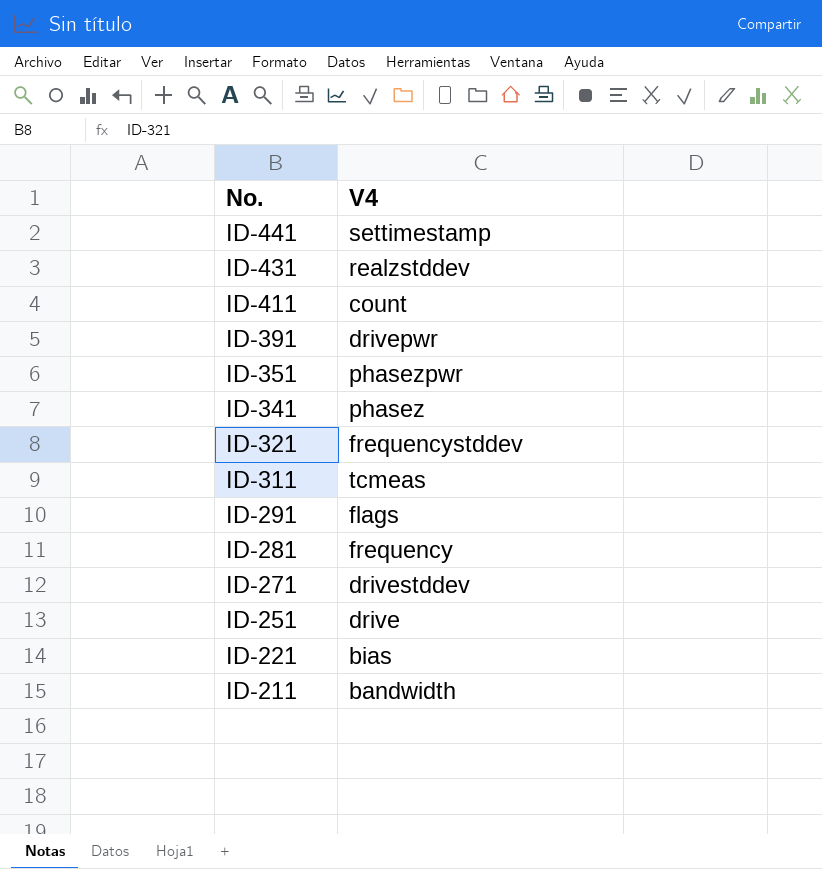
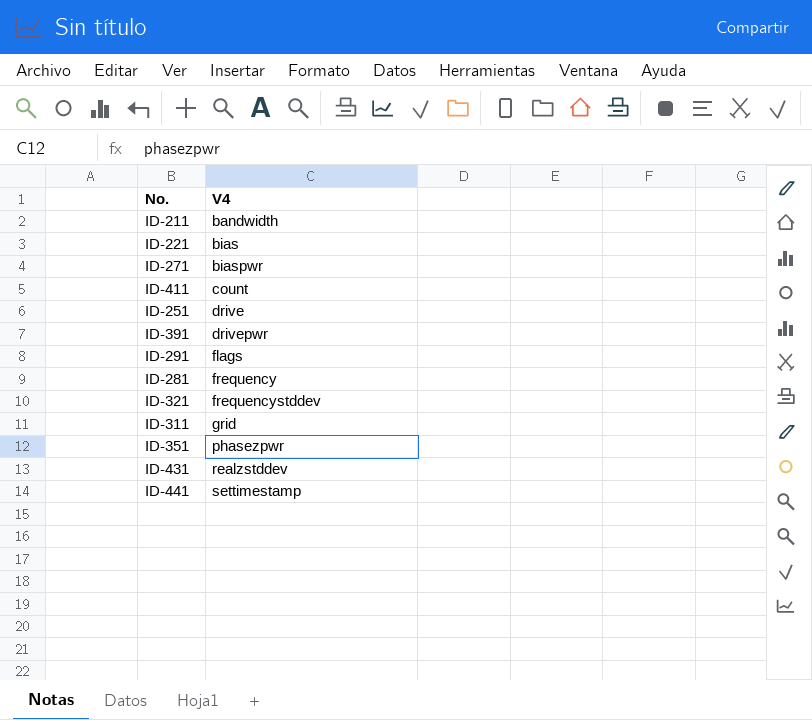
row order: No. descending -> V4 ascending
row ID-341: phasez -> none
ID-271 | V4: drivestddev -> biaspwr
ID-311 | V4: tcmeas -> grid

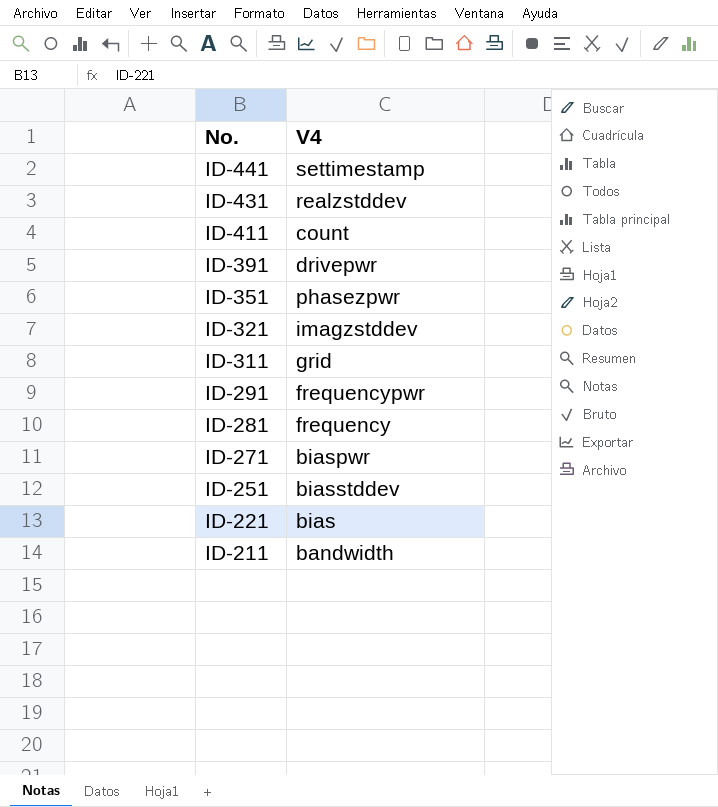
row order: V4 ascending -> No. descending
ID-321 | V4: frequencystddev -> imagzstddev
ID-291 | V4: flags -> frequencypwr
ID-251 | V4: drive -> biasstddev

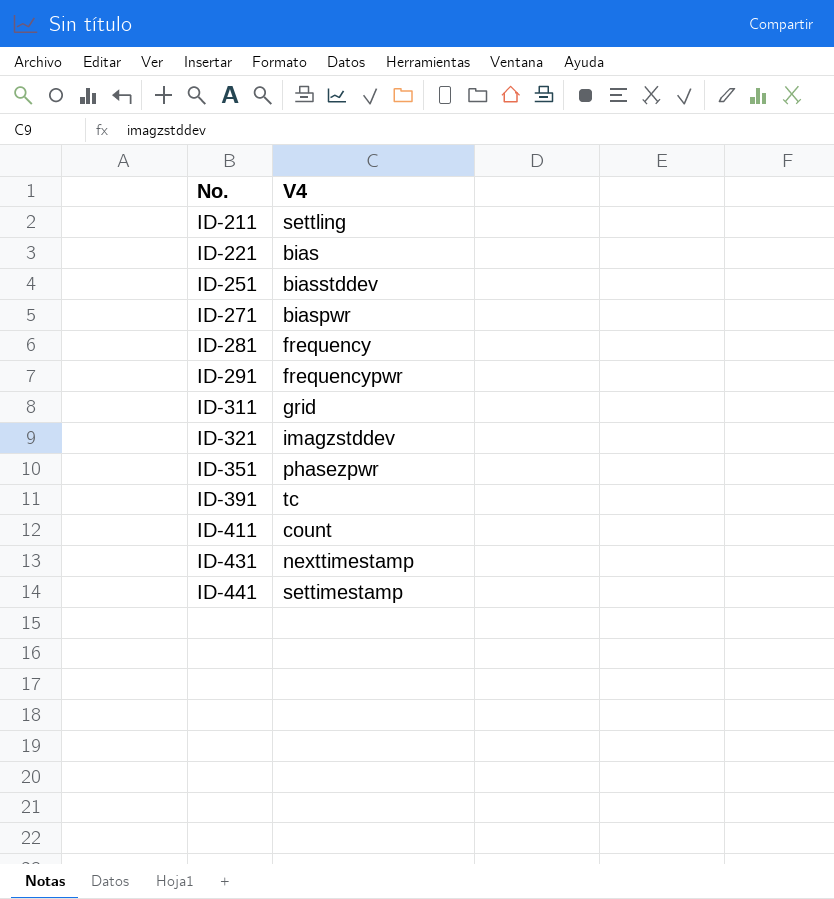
row order: No. descending -> No. ascending
ID-211 | V4: bandwidth -> settling
ID-391 | V4: drivepwr -> tc
ID-431 | V4: realzstddev -> nexttimestamp

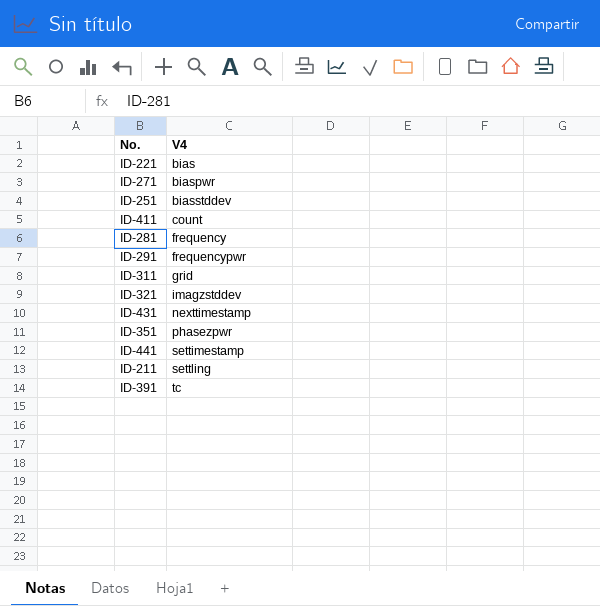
row order: No. ascending -> V4 ascending

